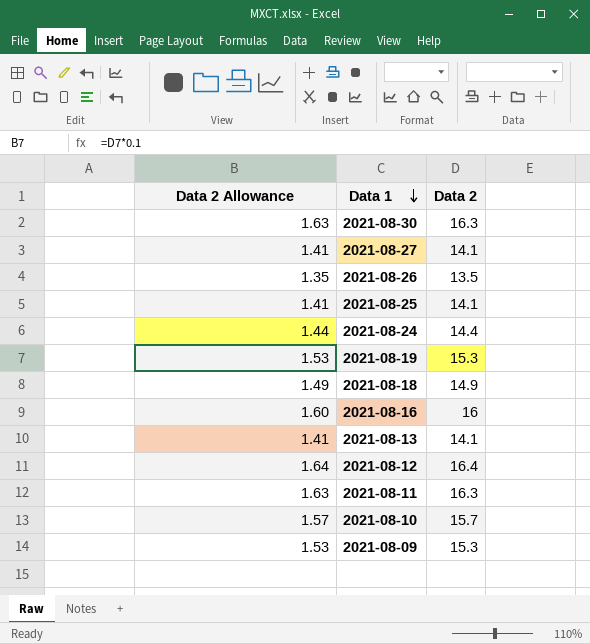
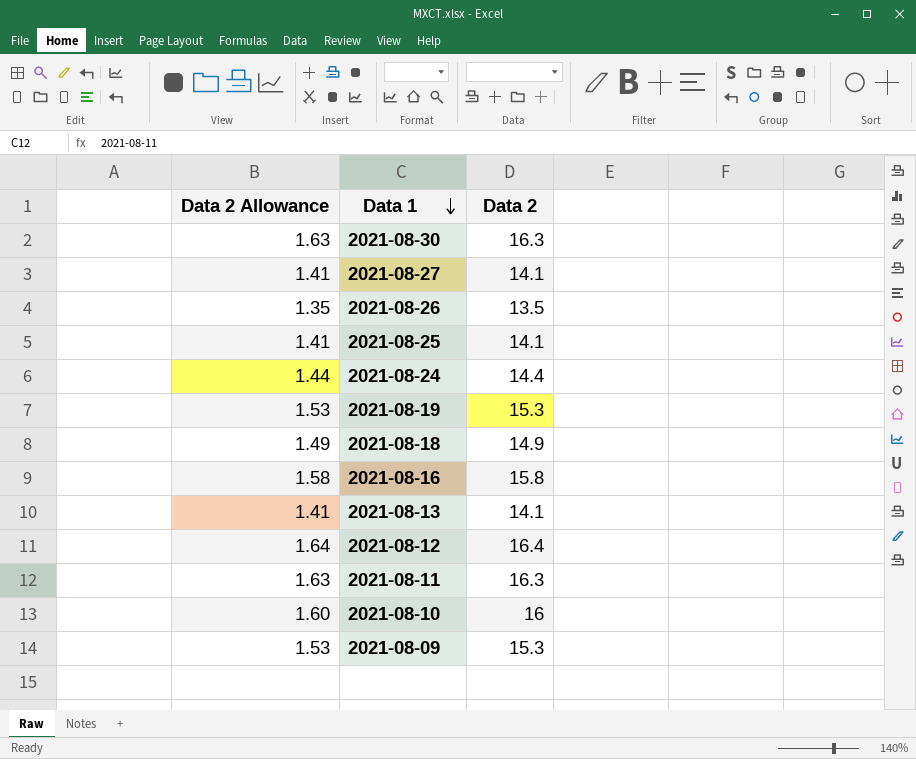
2021-08-16 | Data 2 Allowance: 1.60 -> 1.58
2021-08-16 | Data 2: 16 -> 15.8
2021-08-10 | Data 2 Allowance: 1.57 -> 1.60
2021-08-10 | Data 2: 15.7 -> 16

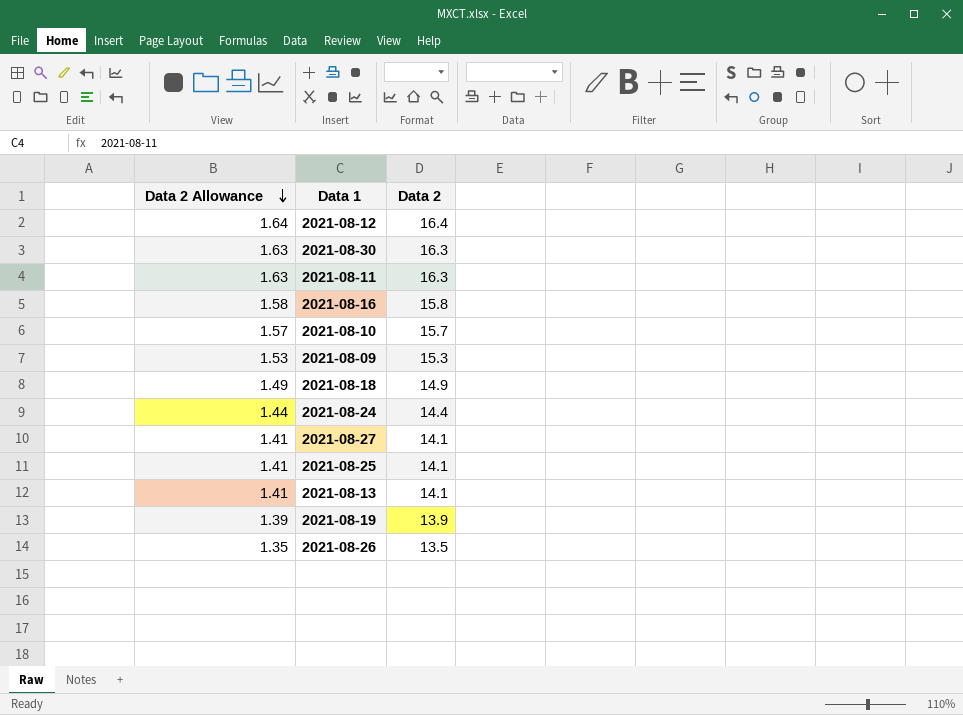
row order: Data 1 descending -> Data 2 Allowance descending
2021-08-10 | Data 2 Allowance: 1.60 -> 1.57
2021-08-10 | Data 2: 16 -> 15.7
2021-08-19 | Data 2 Allowance: 1.53 -> 1.39
2021-08-19 | Data 2: 15.3 -> 13.9

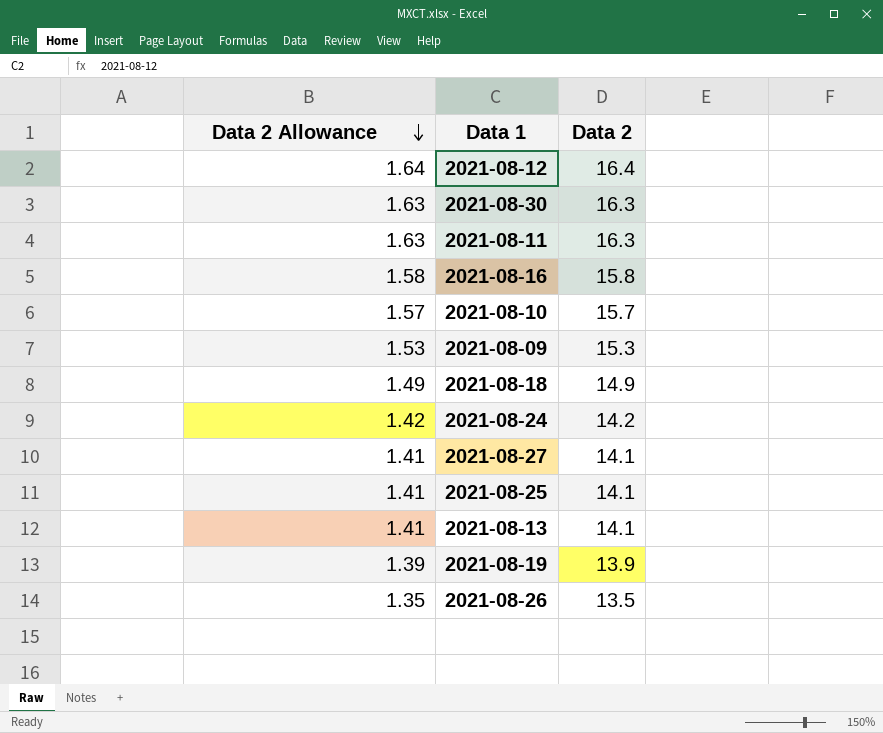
2021-08-24 | Data 2 Allowance: 1.44 -> 1.42
2021-08-24 | Data 2: 14.4 -> 14.2

